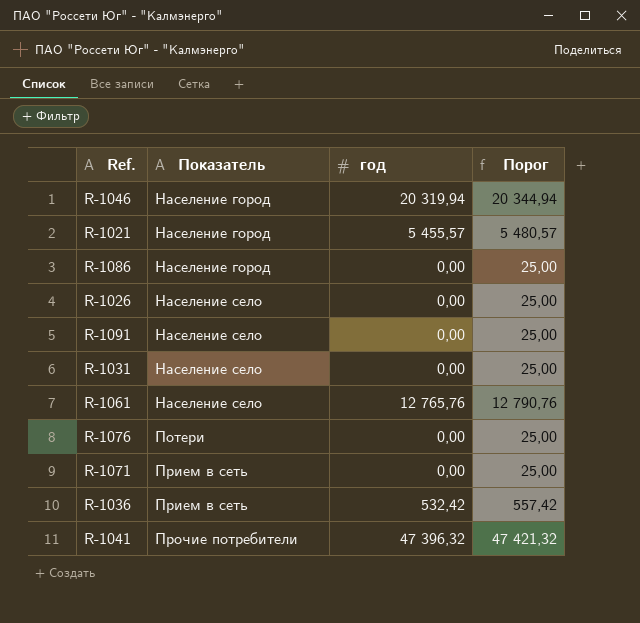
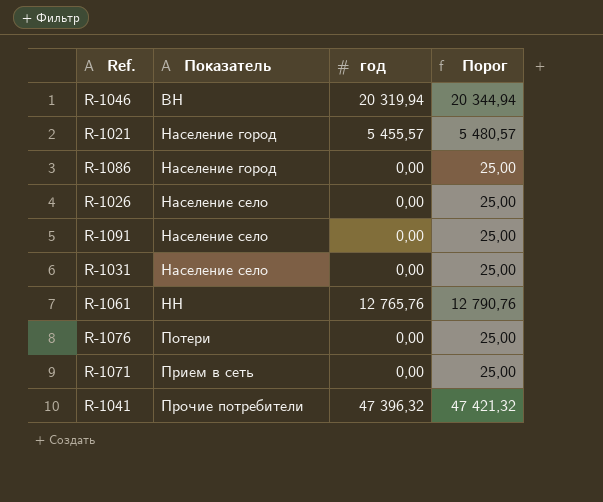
row R-1036: Прием в сеть | 532,42 | 557,42 -> none
R-1046 | Показатель: Население город -> ВН
R-1061 | Показатель: Население село -> НН

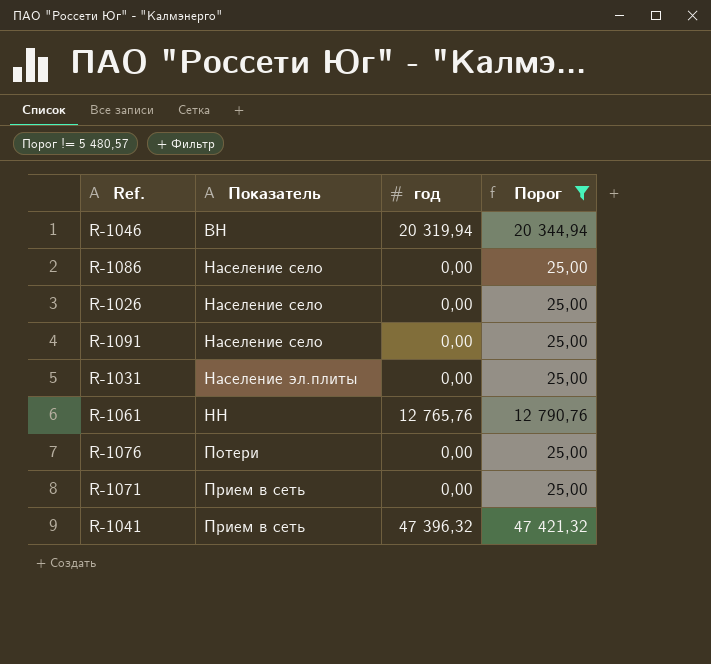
filter: none -> Порог != 5 480,57
R-1086 | Показатель: Население город -> Население село
R-1031 | Показатель: Население село -> Население эл.плиты
R-1041 | Показатель: Прочие потребители -> Прием в сеть

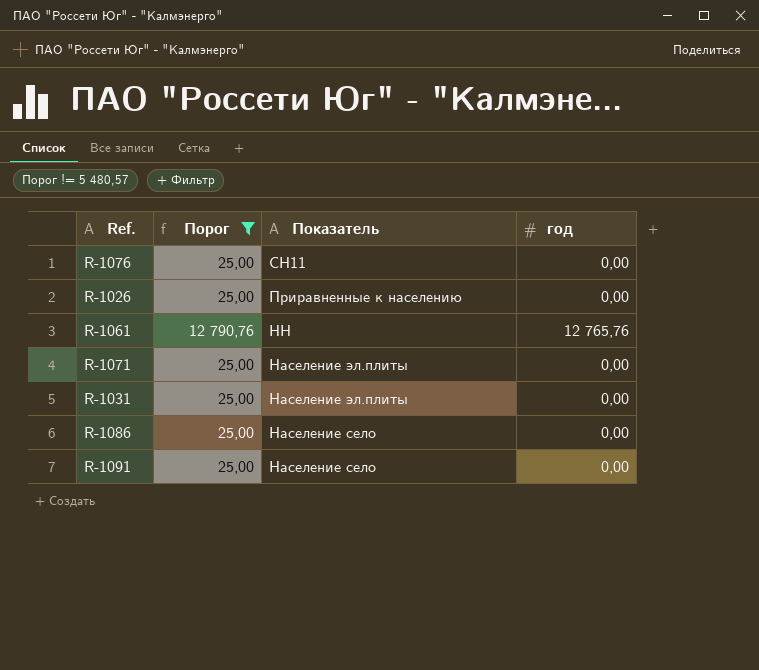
row order: Показатель ascending -> Показатель descending
column Порог | position: 4 -> 2
row R-1046: ВН | 20 319,94 | 20 344,94 -> none
row R-1041: Прием в сеть | 47 396,32 | 47 421,32 -> none
R-1076 | Показатель: Потери -> СН11
R-1026 | Показатель: Население село -> Приравненные к населению
R-1071 | Показатель: Прием в сеть -> Население эл.плиты

